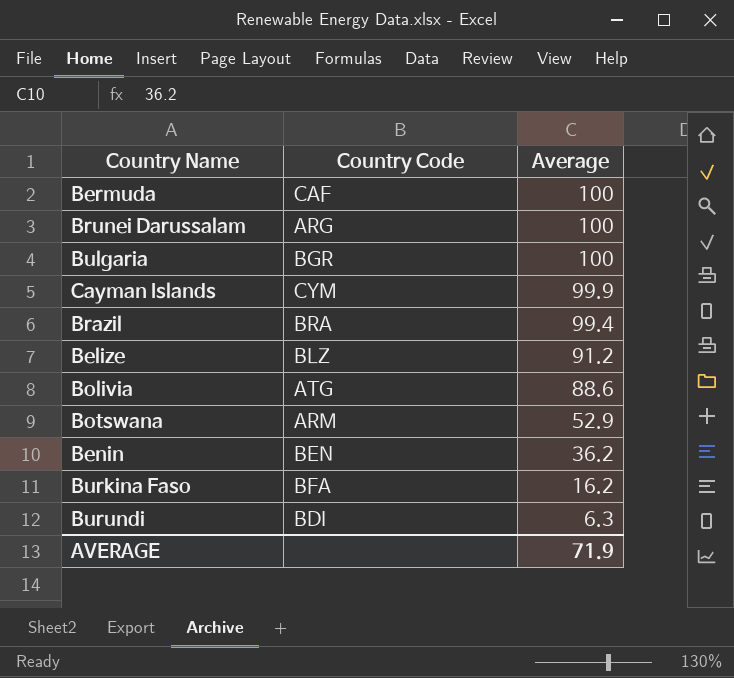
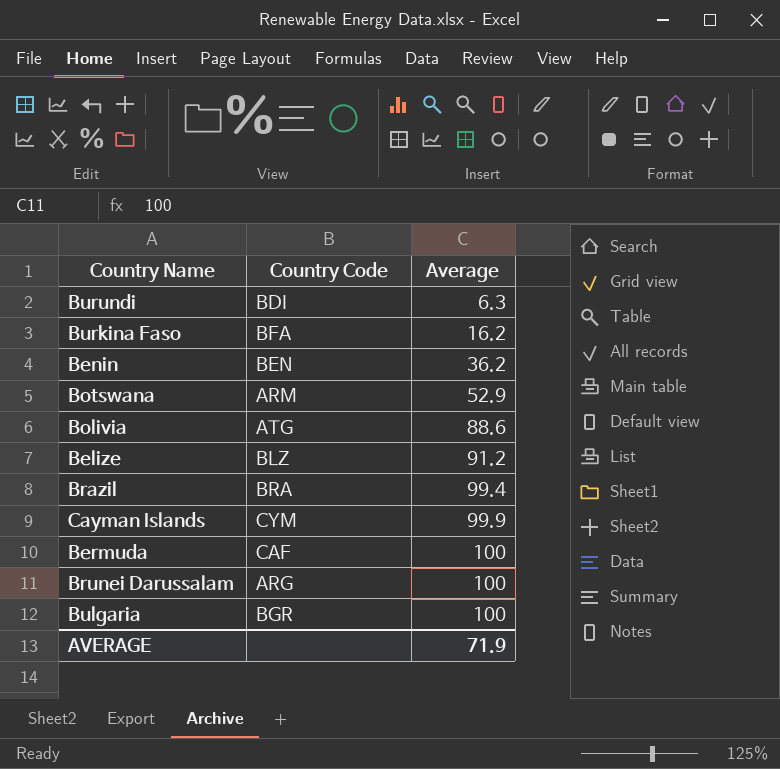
row order: Average descending -> Average ascending

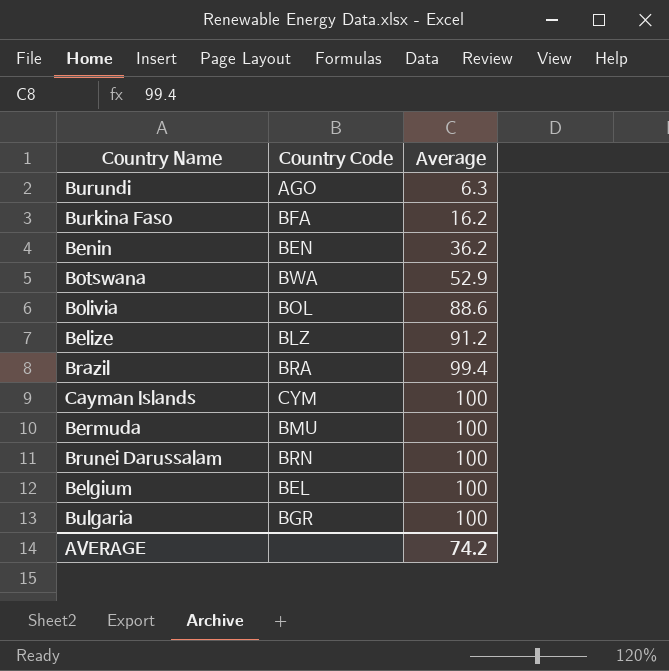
Burundi | Country Code: BDI -> AGO
Botswana | Country Code: ARM -> BWA
Bolivia | Country Code: ATG -> BOL
Cayman Islands | Average: 99.9 -> 100
Bermuda | Country Code: CAF -> BMU
Brunei Darussalam | Country Code: ARG -> BRN
row Belgium: none -> BEL | 100
AVERAGE | Average: 71.9 -> 74.2

